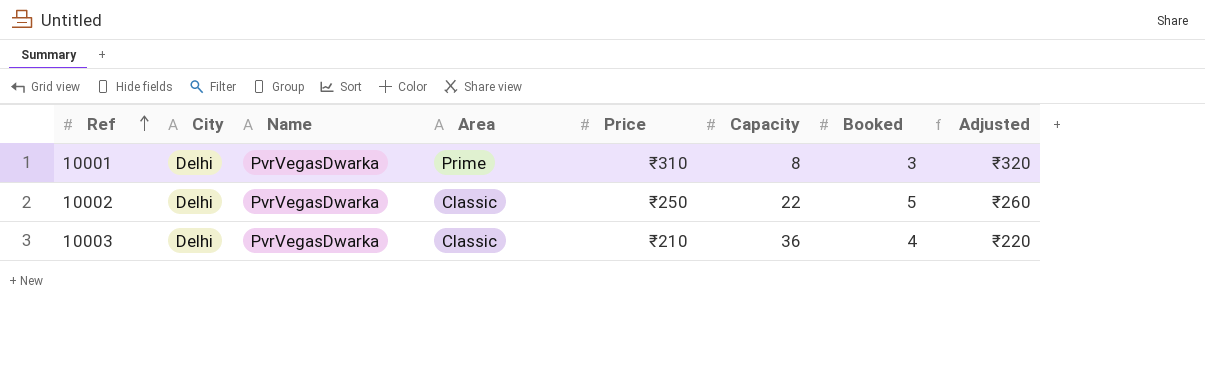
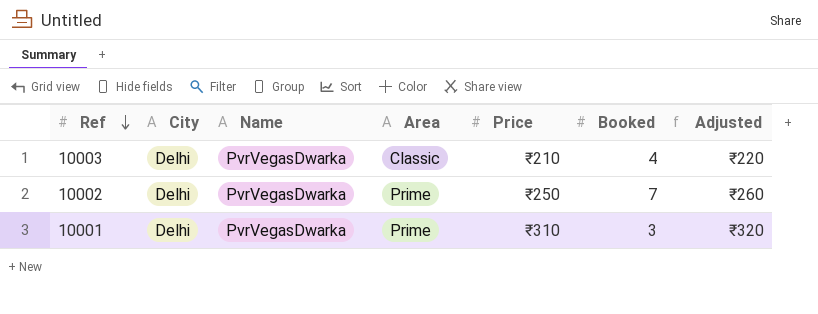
row order: Ref ascending -> Ref descending
column Capacity | position: 6 -> none
10002 | Area: Classic -> Prime
10002 | Booked: 5 -> 7

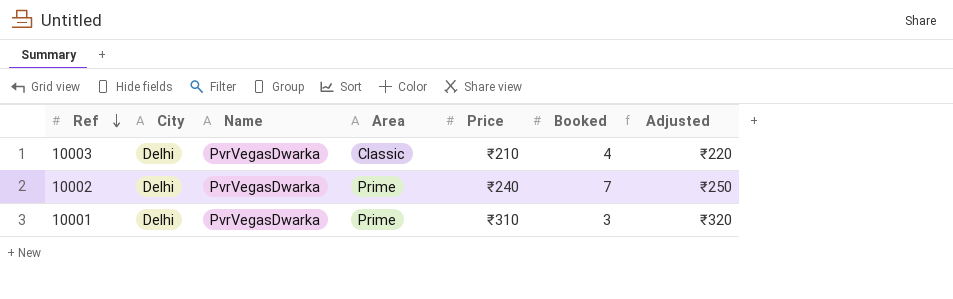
10002 | Price: ₹250 -> ₹240
10002 | Adjusted: ₹260 -> ₹250

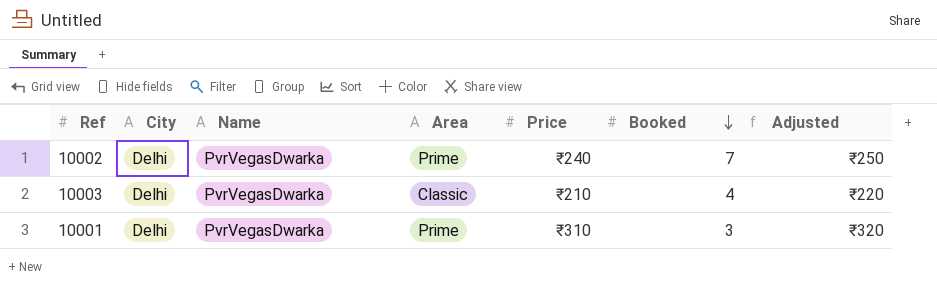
row order: Ref descending -> Booked descending

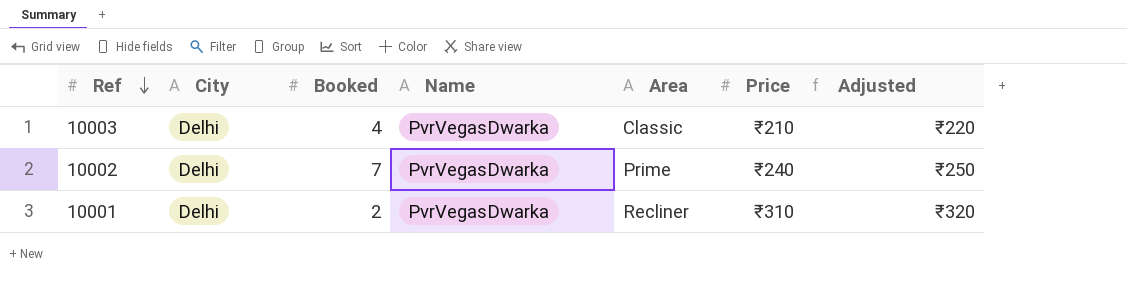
row order: Booked descending -> Ref descending
column Booked | position: 6 -> 3
10001 | Booked: 3 -> 2
10001 | Area: Prime -> Recliner

